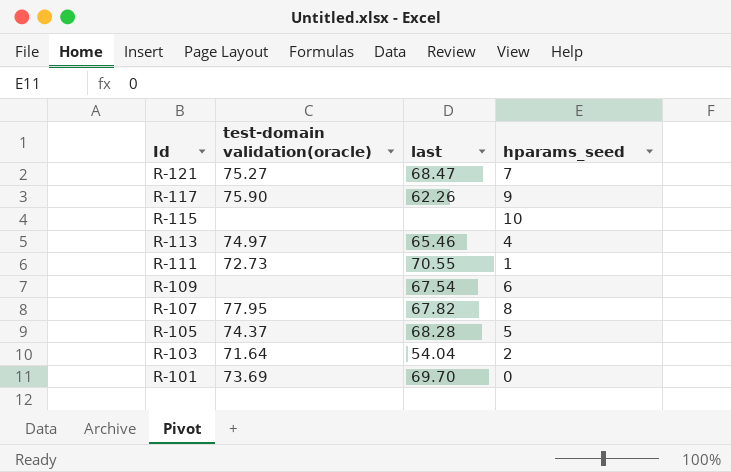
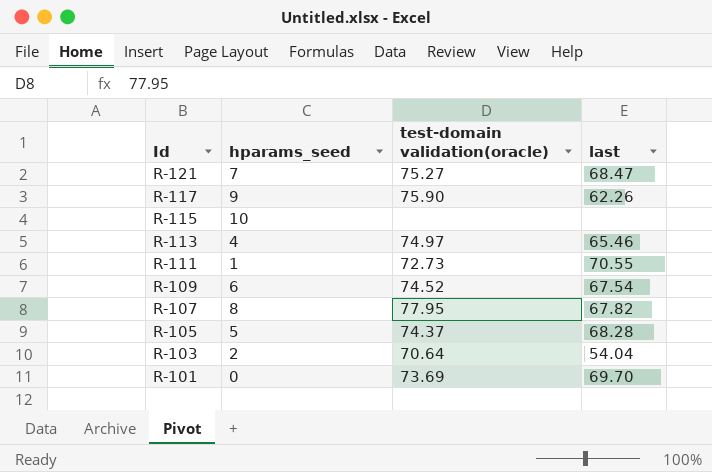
column hparams_seed | position: 4 -> 2
R-109 | test-domain validation(oracle): none -> 74.52
R-103 | test-domain validation(oracle): 71.64 -> 70.64

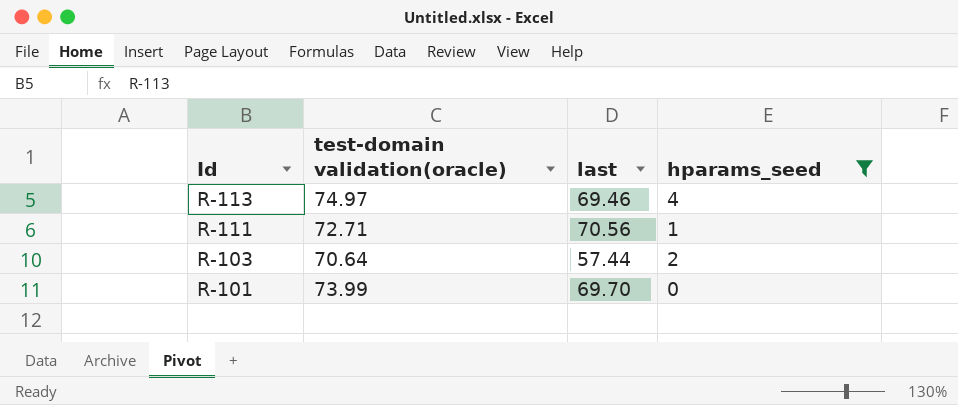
filter: none -> hparams_seed <= 4
column hparams_seed | position: 2 -> 4
R-113 | last: 65.46 -> 69.46
R-111 | test-domain validation(oracle): 72.73 -> 72.71
R-111 | last: 70.55 -> 70.56
R-103 | last: 54.04 -> 57.44
R-101 | test-domain validation(oracle): 73.69 -> 73.99

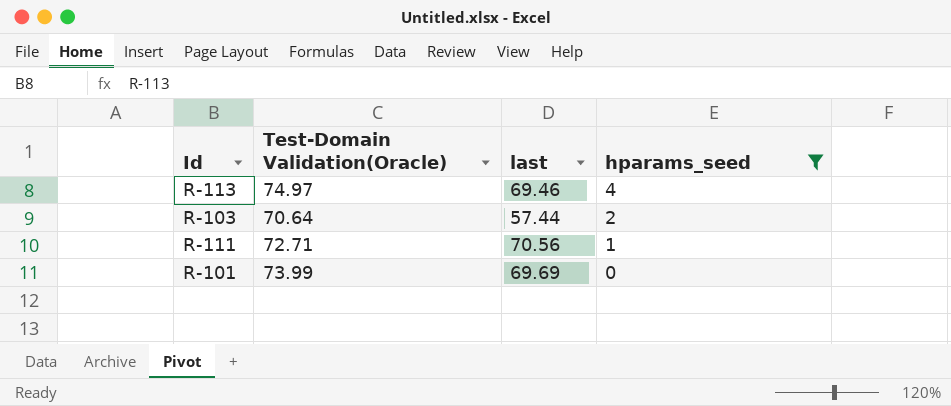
row order: Id descending -> hparams_seed descending
column name: test-domain validation(oracle) -> Test-Domain Validation(Oracle)
R-101 | last: 69.70 -> 69.69

